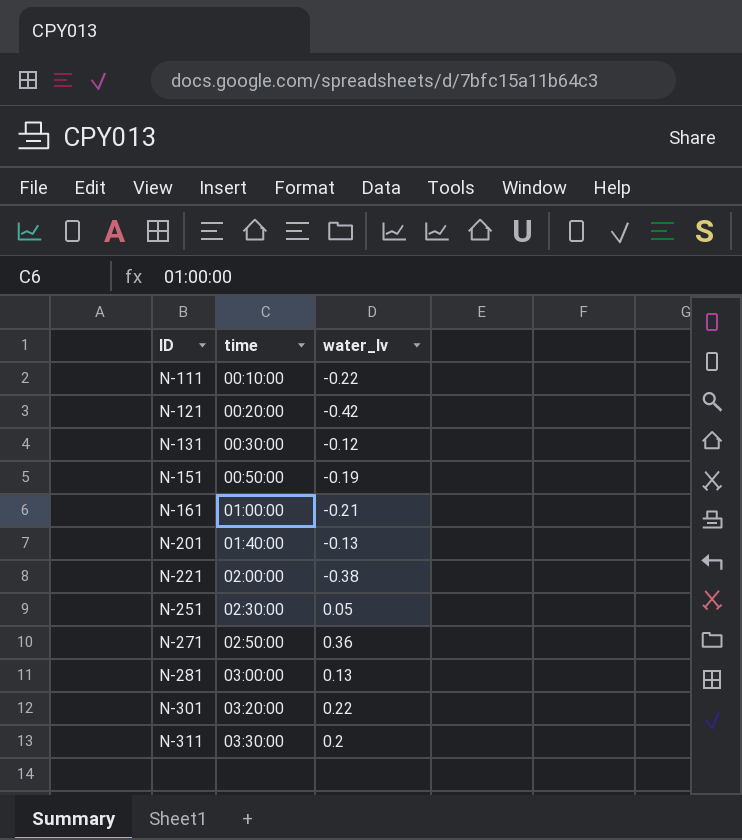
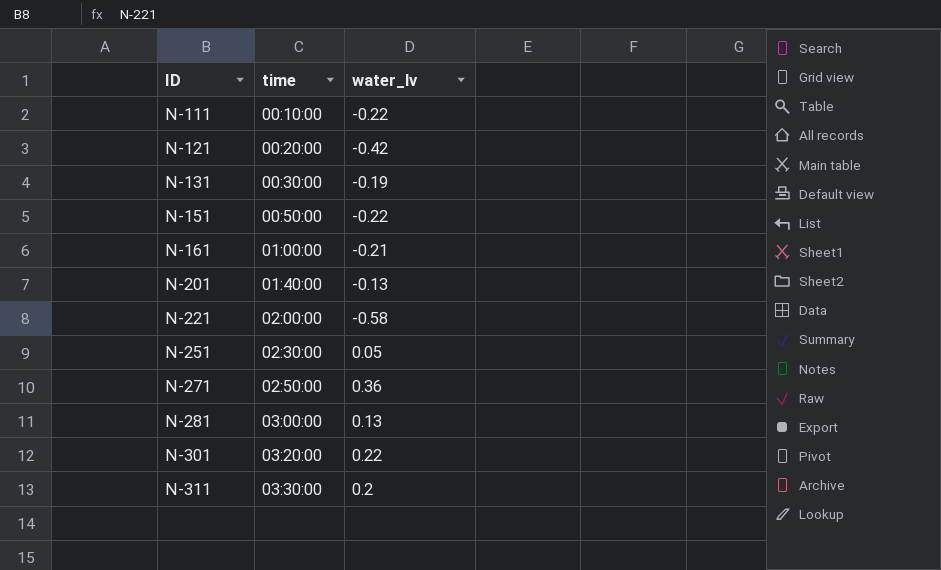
N-131 | water_lv: -0.12 -> -0.19
N-151 | water_lv: -0.19 -> -0.22
N-221 | water_lv: -0.38 -> -0.58

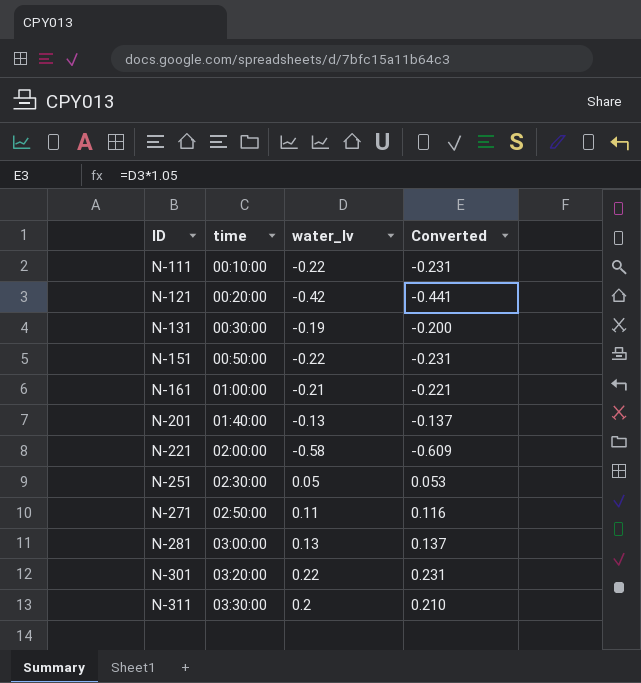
column Converted | formula: none -> [water_lv] * 1.05
N-271 | water_lv: 0.36 -> 0.11

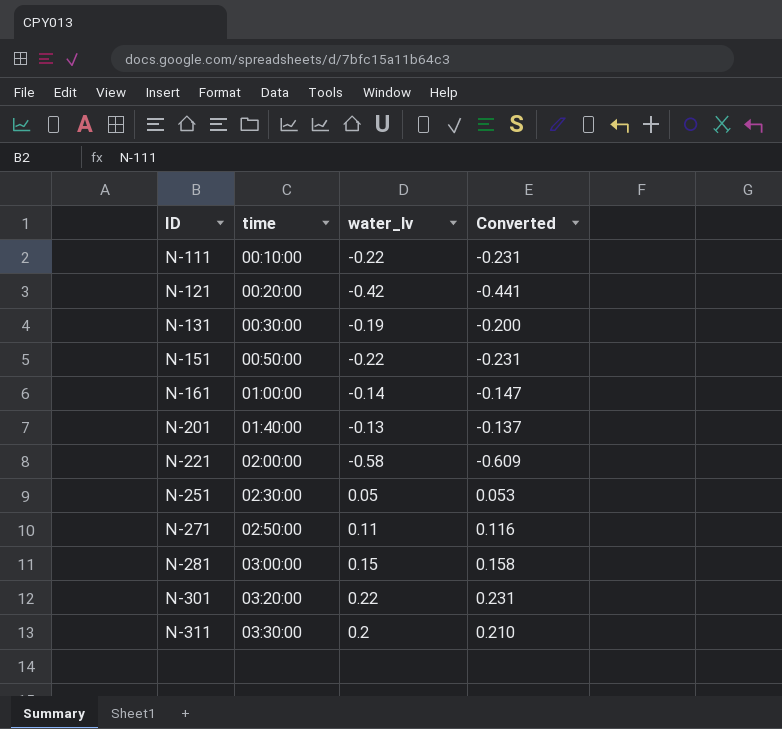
N-161 | water_lv: -0.21 -> -0.14
N-161 | Converted: -0.221 -> -0.147
N-281 | water_lv: 0.13 -> 0.15
N-281 | Converted: 0.137 -> 0.158

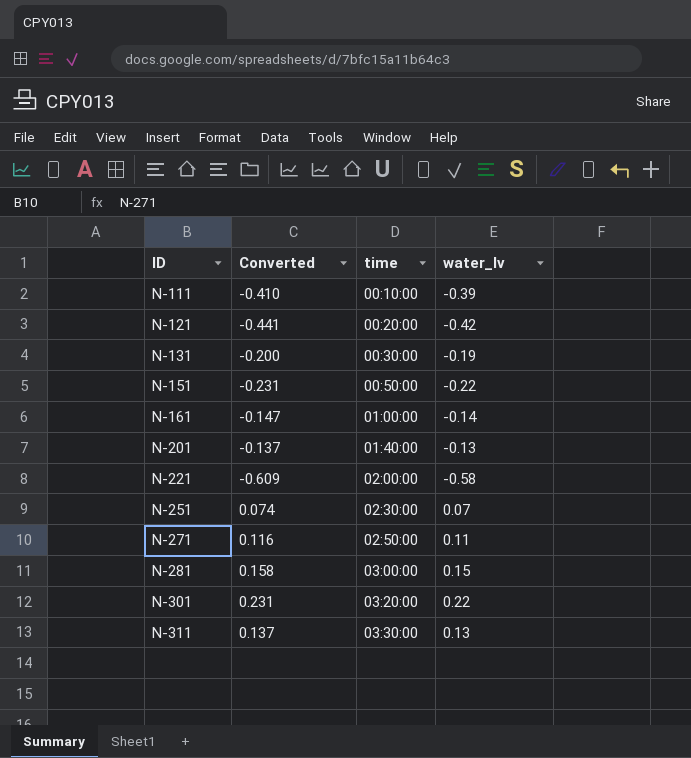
column Converted | position: 4 -> 2
N-111 | Converted: -0.231 -> -0.410
N-111 | water_lv: -0.22 -> -0.39
N-251 | Converted: 0.053 -> 0.074
N-251 | water_lv: 0.05 -> 0.07
N-311 | Converted: 0.210 -> 0.137
N-311 | water_lv: 0.2 -> 0.13

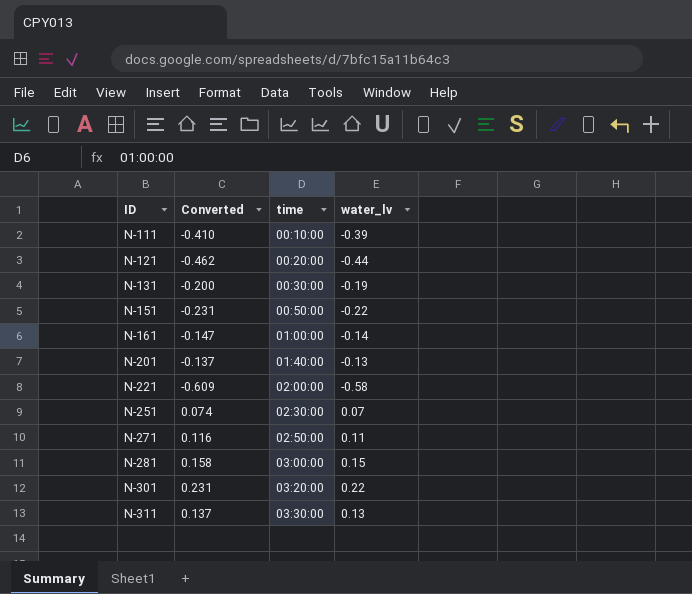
N-121 | Converted: -0.441 -> -0.462
N-121 | water_lv: -0.42 -> -0.44

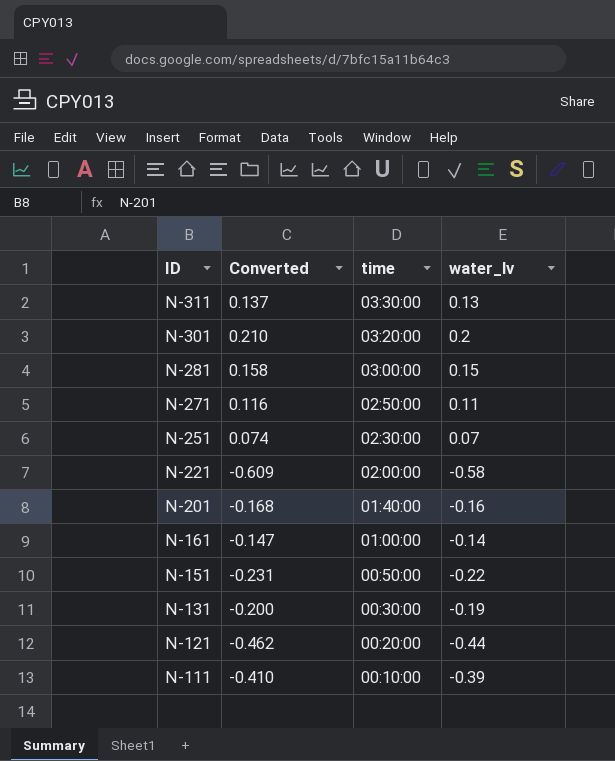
row order: ID ascending -> ID descending
N-301 | Converted: 0.231 -> 0.210
N-301 | water_lv: 0.22 -> 0.2
N-201 | Converted: -0.137 -> -0.168
N-201 | water_lv: -0.13 -> -0.16

